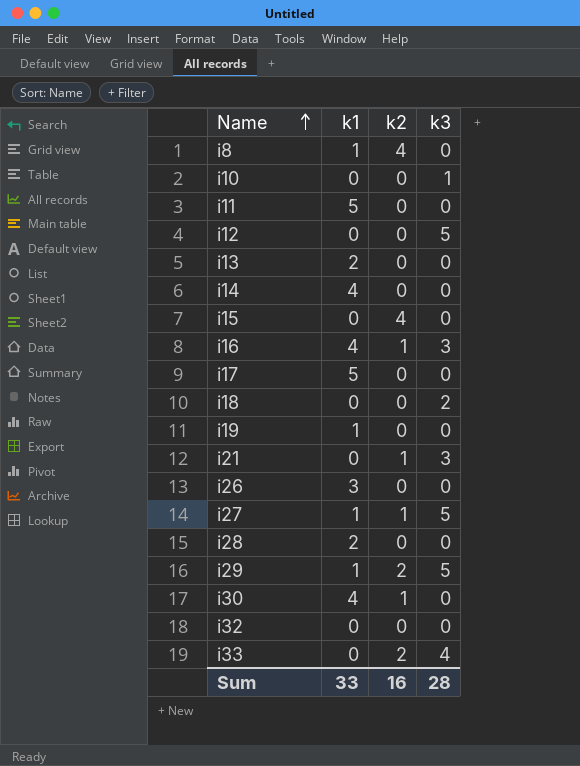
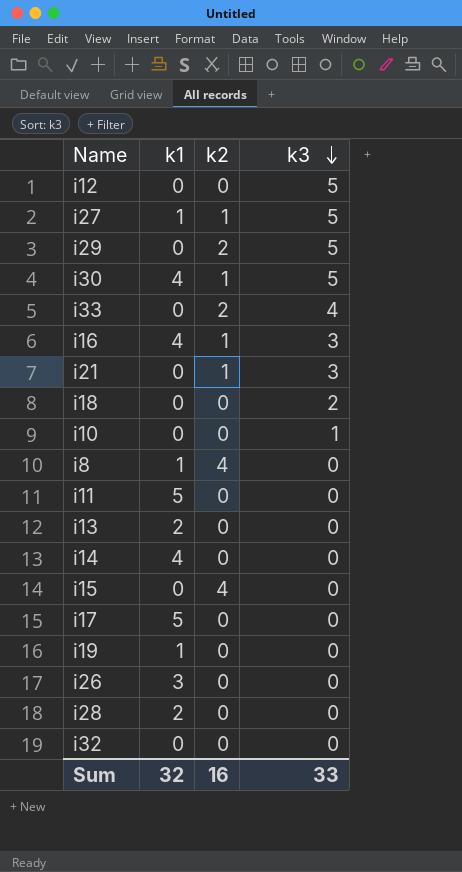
row order: Name ascending -> k3 descending
i29 | k1: 1 -> 0
i30 | k3: 0 -> 5
Sum | k1: 33 -> 32
Sum | k3: 28 -> 33

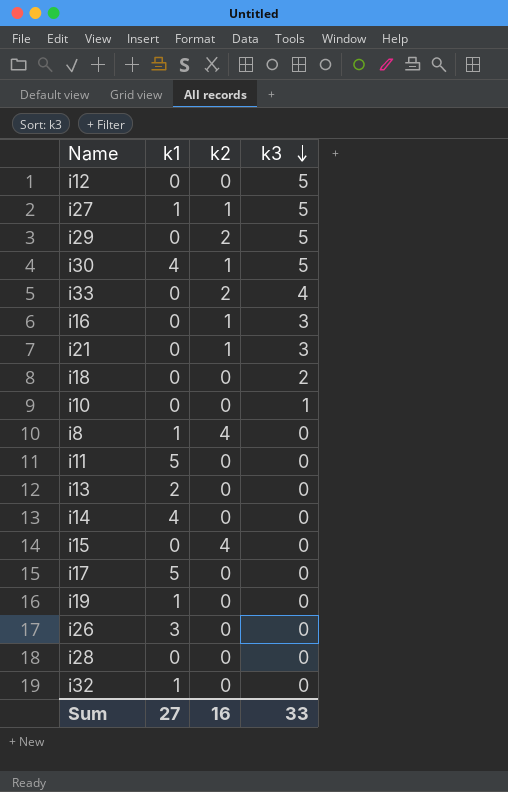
i16 | k1: 4 -> 0
i28 | k1: 2 -> 0
i32 | k1: 0 -> 1
Sum | k1: 32 -> 27

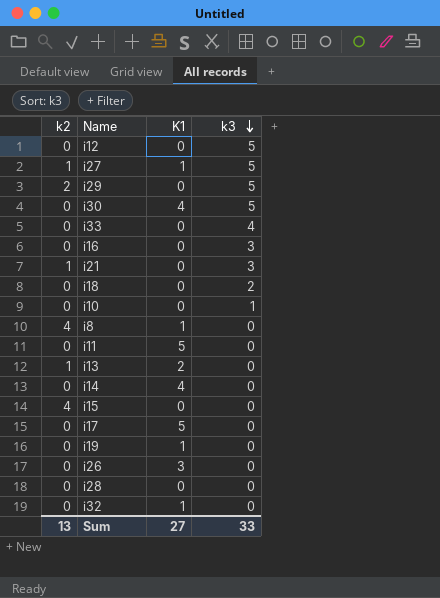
column k2 | position: 3 -> 1
column name: k1 -> K1
i30 | k2: 1 -> 0
i33 | k2: 2 -> 0
i16 | k2: 1 -> 0
i13 | k2: 0 -> 1
Sum | k2: 16 -> 13

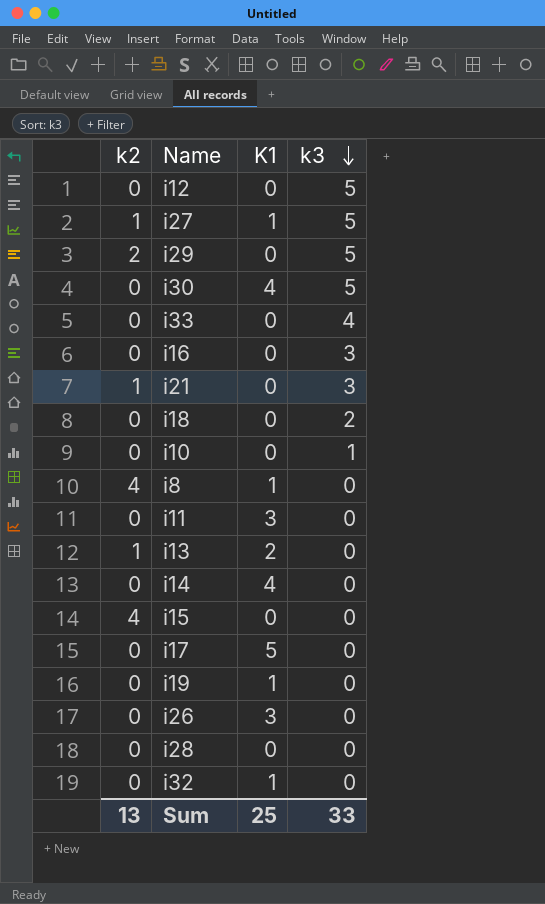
i11 | K1: 5 -> 3
Sum | K1: 27 -> 25

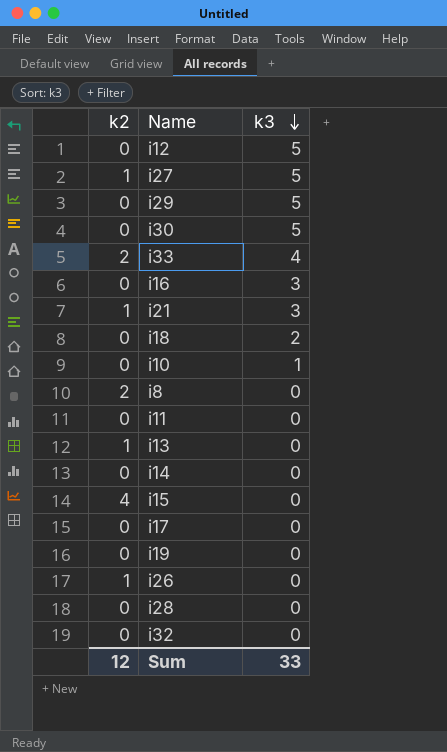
column K1 | position: 3 -> none
i29 | k2: 2 -> 0
i33 | k2: 0 -> 2
i8 | k2: 4 -> 2
i26 | k2: 0 -> 1
Sum | k2: 13 -> 12

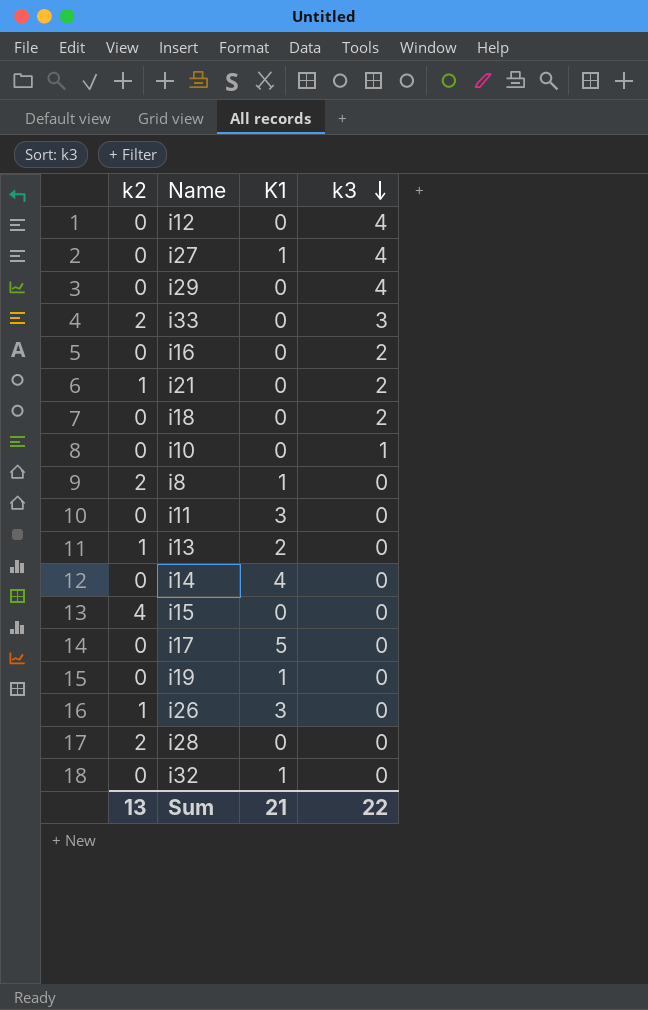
column K1 | position: none -> 3
row i30: 0 | 5 -> none
i12 | k3: 5 -> 4
i27 | k2: 1 -> 0
i27 | k3: 5 -> 4
i29 | k3: 5 -> 4
i33 | k3: 4 -> 3
i16 | k3: 3 -> 2
i21 | k3: 3 -> 2
i28 | k2: 0 -> 2
Sum | k2: 12 -> 13
Sum | k3: 33 -> 22

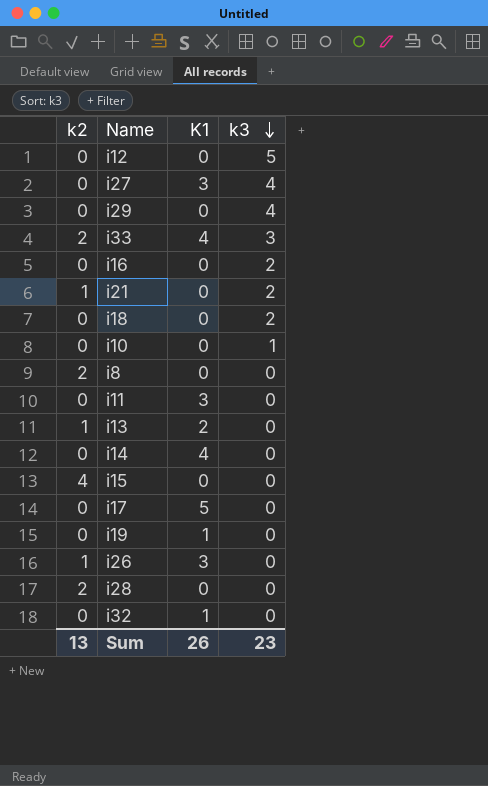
i12 | k3: 4 -> 5
i27 | K1: 1 -> 3
i33 | K1: 0 -> 4
i8 | K1: 1 -> 0
Sum | K1: 21 -> 26
Sum | k3: 22 -> 23

